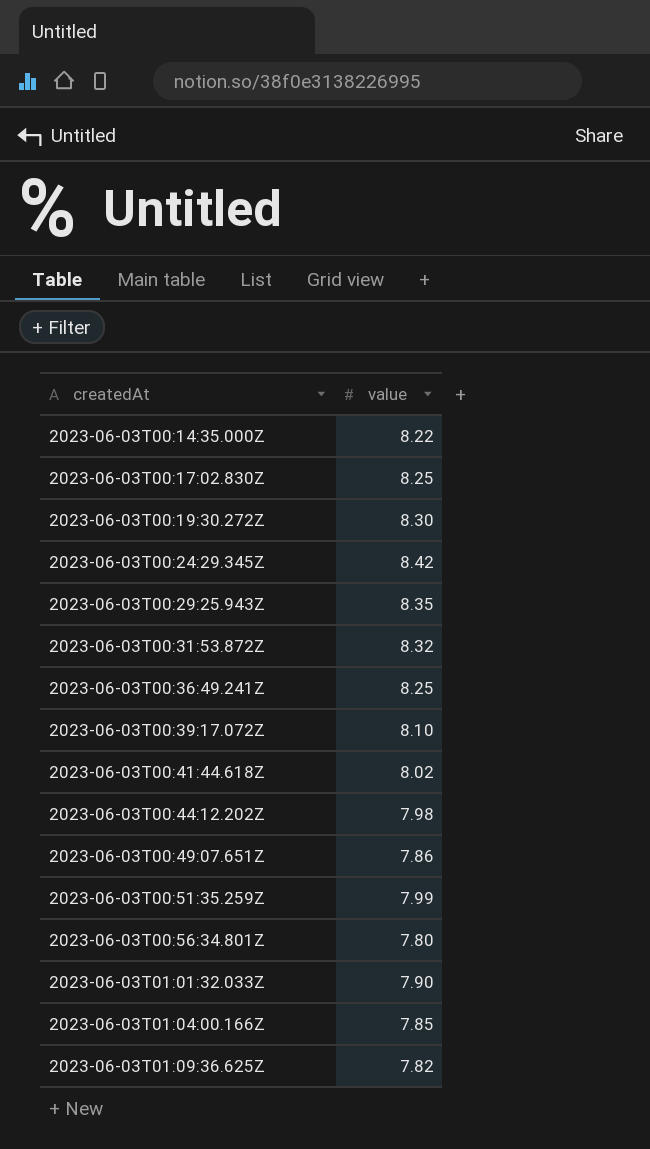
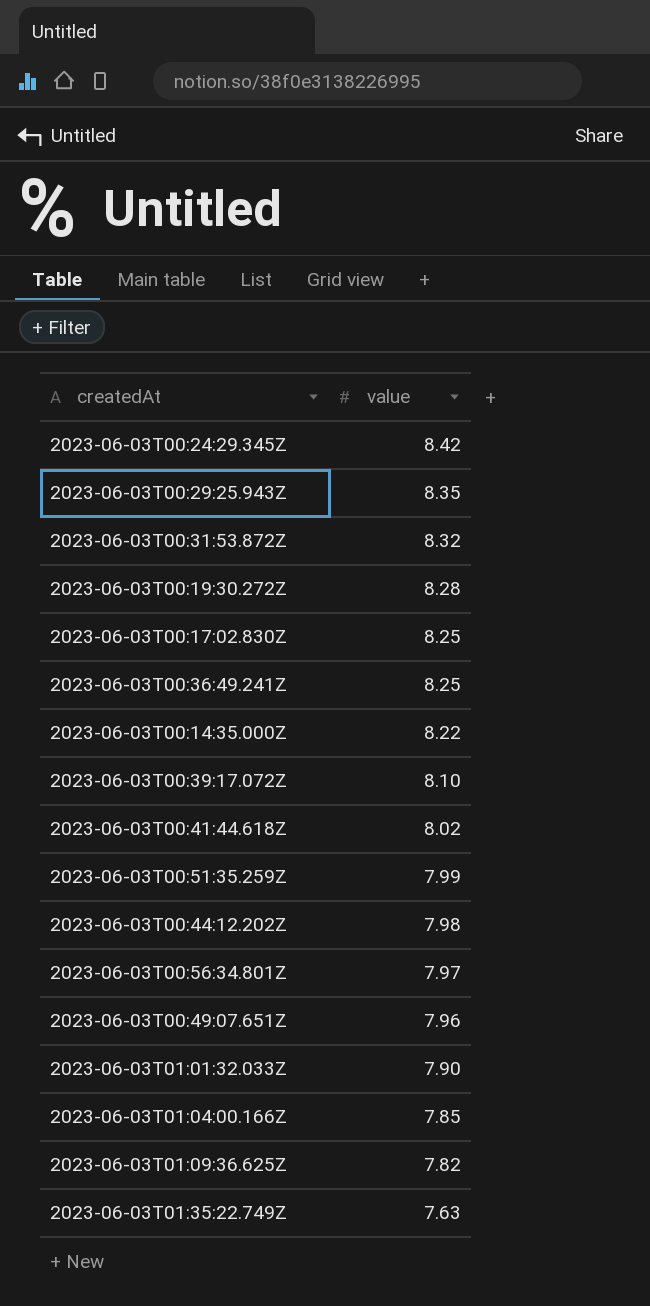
row order: createdAt ascending -> value descending
2023-06-03T00:19:30.272Z | value: 8.30 -> 8.28
2023-06-03T00:56:34.801Z | value: 7.80 -> 7.97
2023-06-03T00:49:07.651Z | value: 7.86 -> 7.96
row 2023-06-03T01:35:22.749Z: none -> 7.63

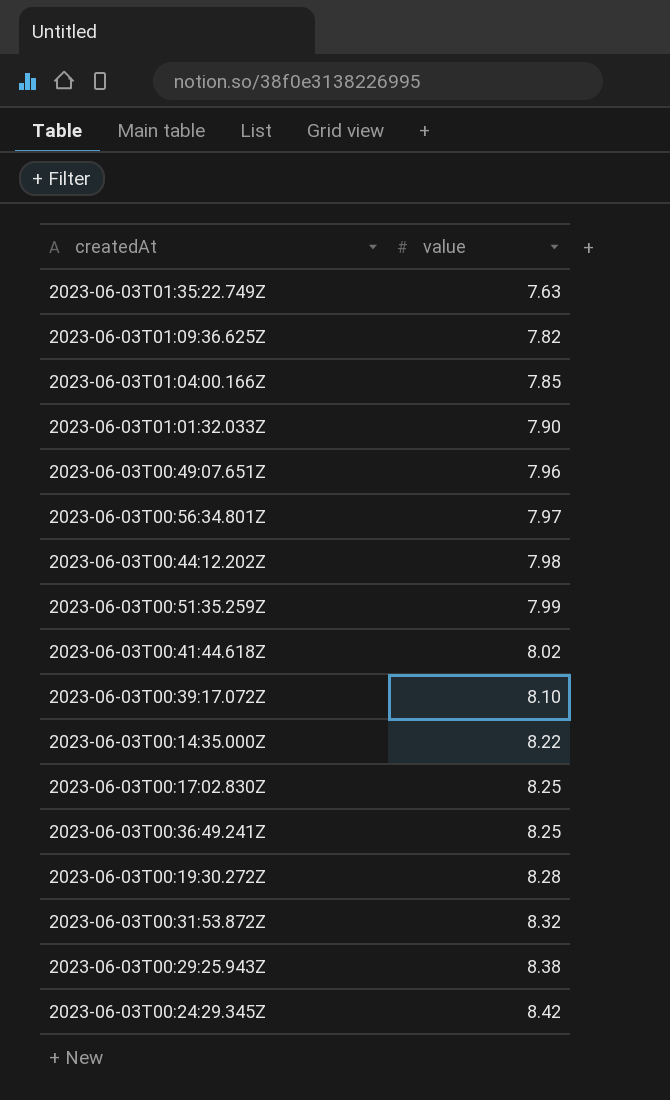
row order: value descending -> value ascending
2023-06-03T00:29:25.943Z | value: 8.35 -> 8.38

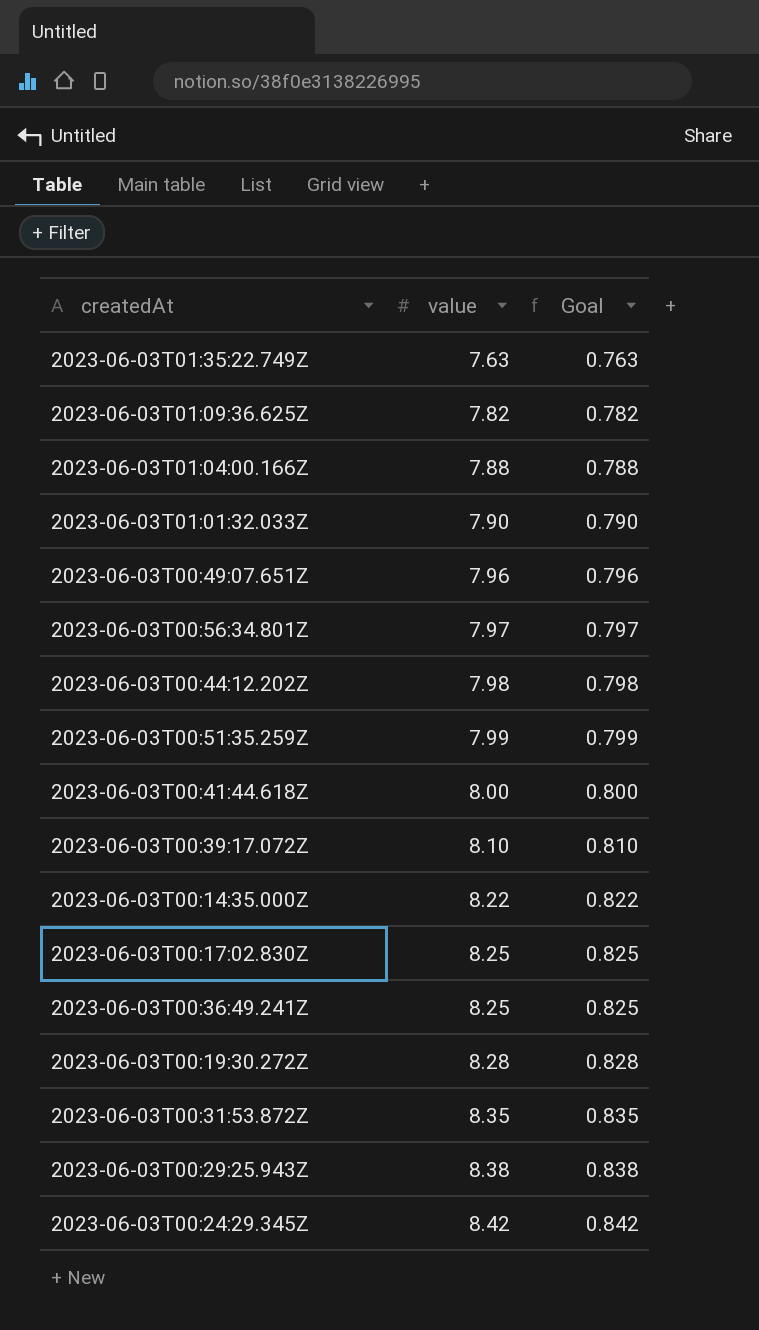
column Goal | formula: none -> [value] * 0.1
2023-06-03T01:04:00.166Z | value: 7.85 -> 7.88
2023-06-03T00:41:44.618Z | value: 8.02 -> 8.00
2023-06-03T00:31:53.872Z | value: 8.32 -> 8.35

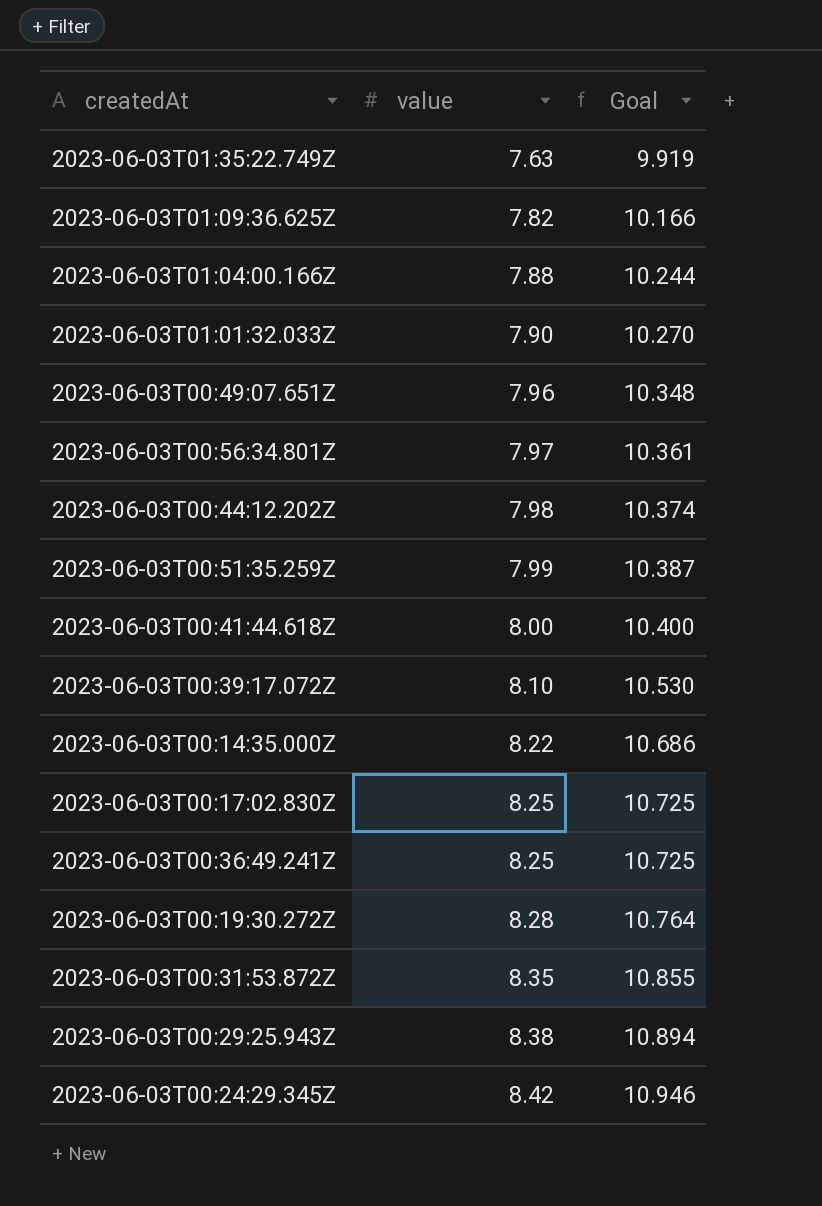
column Goal | formula: [value] * 0.1 -> [value] * 1.3

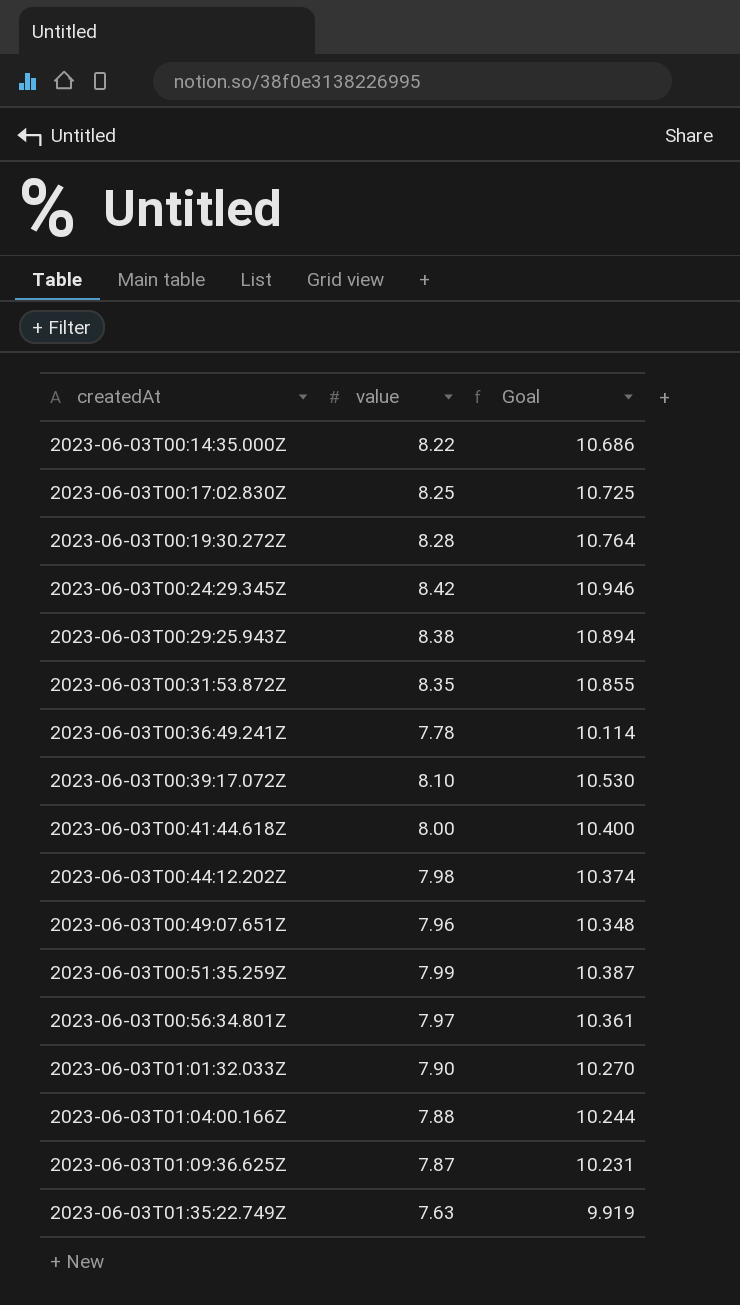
row order: value ascending -> createdAt ascending
2023-06-03T00:36:49.241Z | value: 8.25 -> 7.78
2023-06-03T00:36:49.241Z | Goal: 10.725 -> 10.114
2023-06-03T01:09:36.625Z | value: 7.82 -> 7.87
2023-06-03T01:09:36.625Z | Goal: 10.166 -> 10.231

